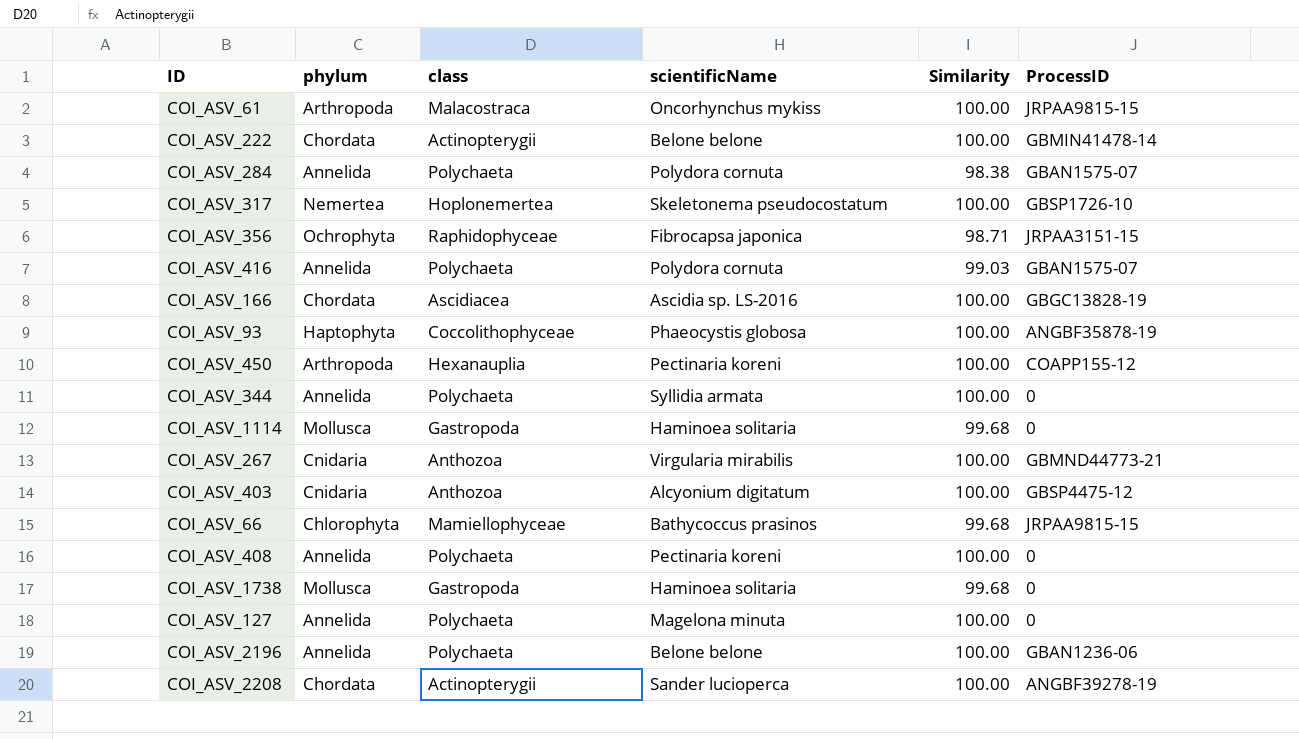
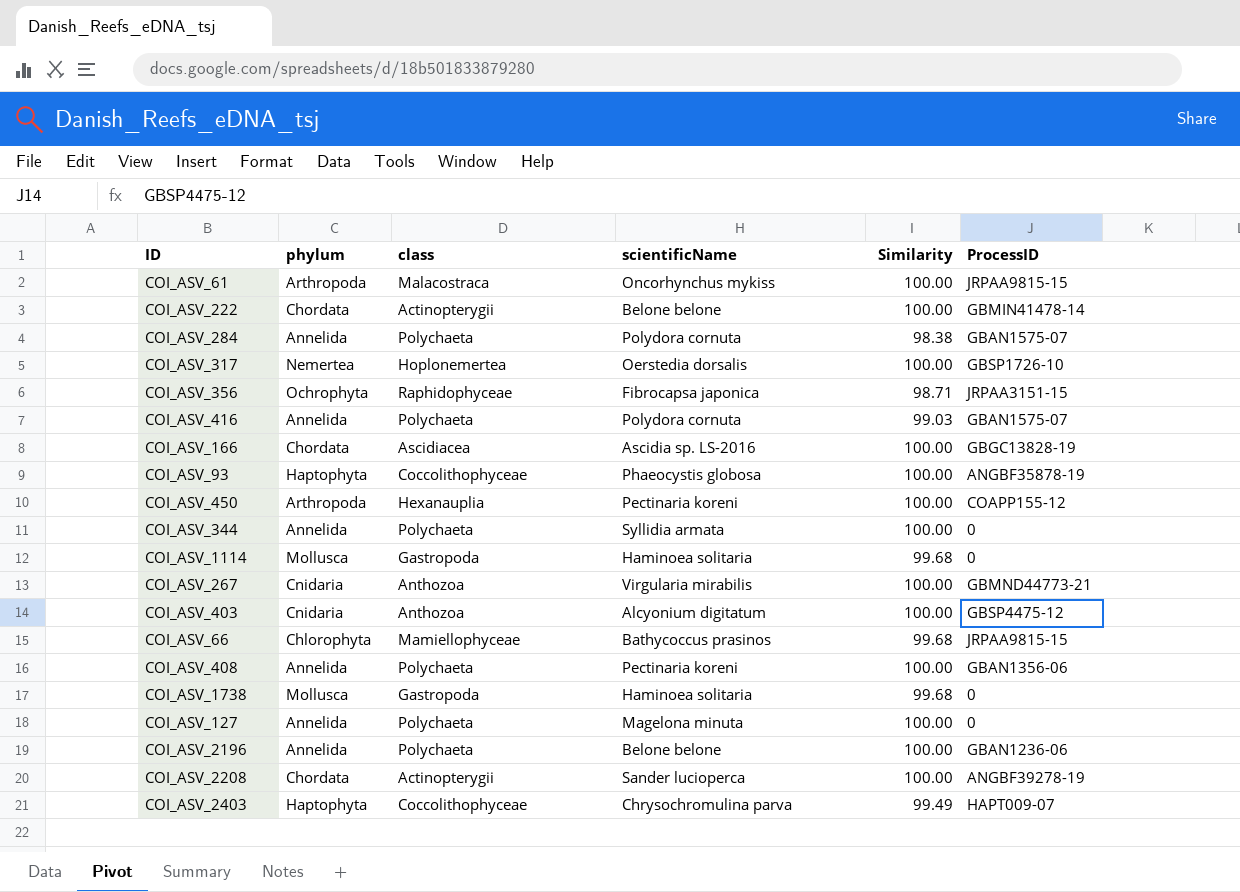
COI_ASV_317 | scientificName: Skeletonema pseudocostatum -> Oerstedia dorsalis
COI_ASV_408 | ProcessID: 0 -> GBAN1356-06
row COI_ASV_2403: none -> Haptophyta | Coccolithophyceae | Chrysochromulina parva | 99.49 | HAPT009-07

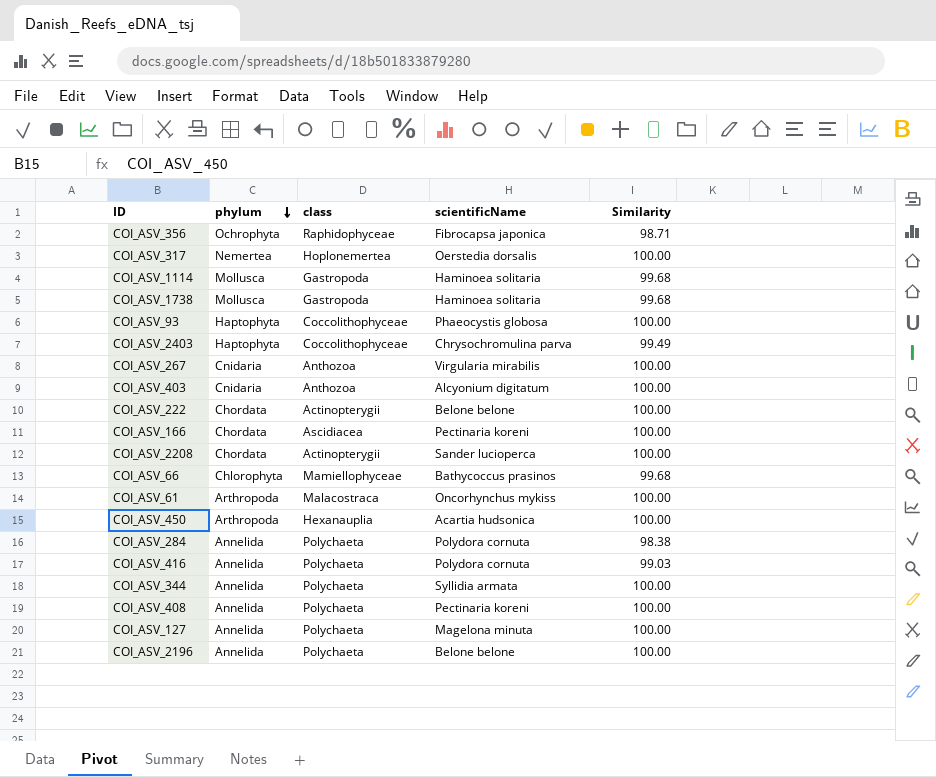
row order: none -> phylum descending
column ProcessID | position: 6 -> none
COI_ASV_166 | scientificName: Ascidia sp. LS-2016 -> Pectinaria koreni
COI_ASV_450 | scientificName: Pectinaria koreni -> Acartia hudsonica

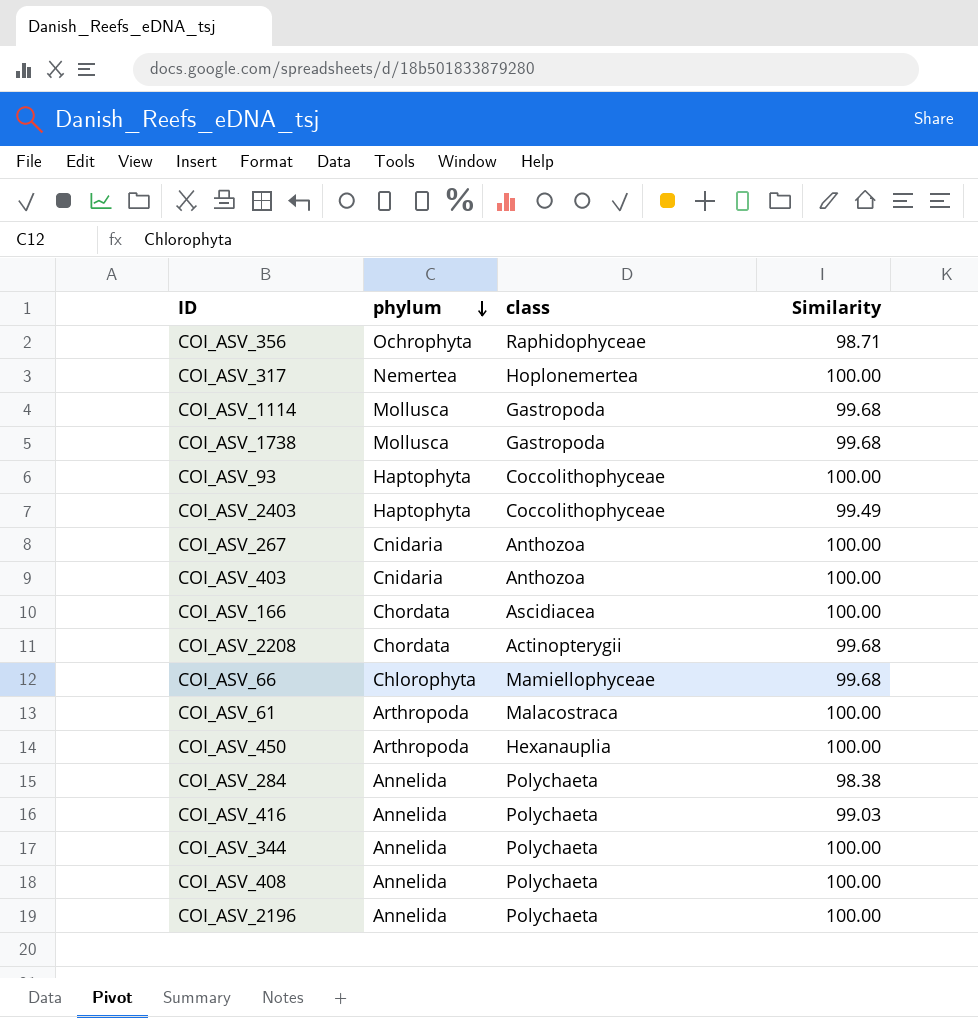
column scientificName | position: 4 -> none
row COI_ASV_222: Chordata | Actinopterygii | Belone belone | 100.00 -> none
row COI_ASV_127: Annelida | Polychaeta | Magelona minuta | 100.00 -> none
COI_ASV_2208 | Similarity: 100.00 -> 99.68

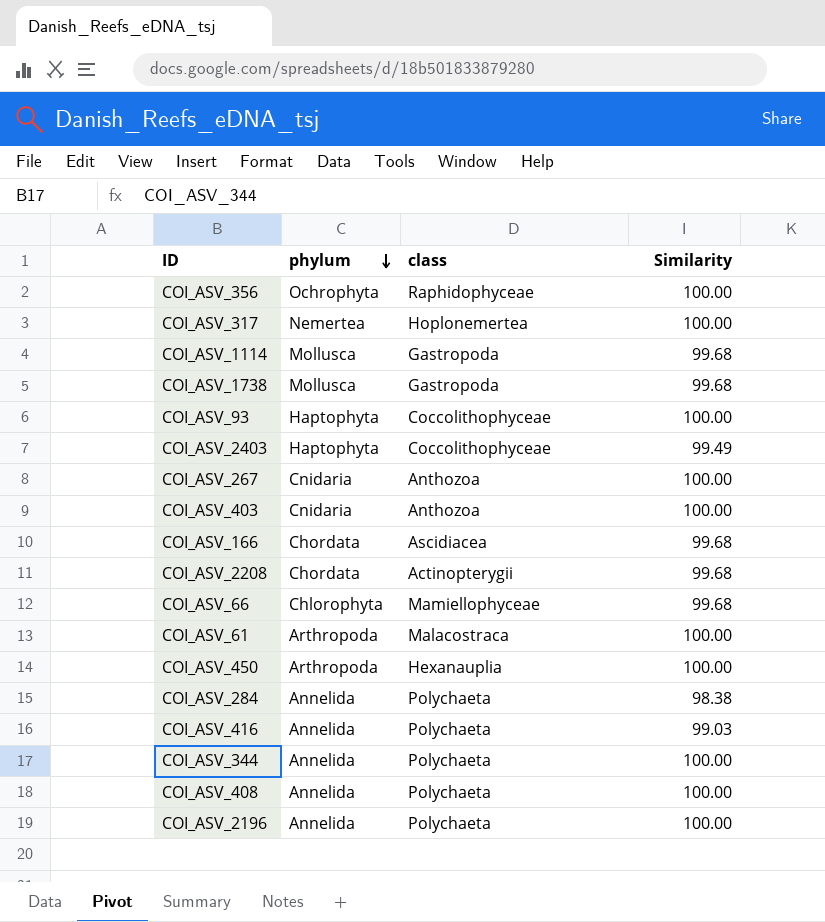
COI_ASV_356 | Similarity: 98.71 -> 100.00
COI_ASV_166 | Similarity: 100.00 -> 99.68

